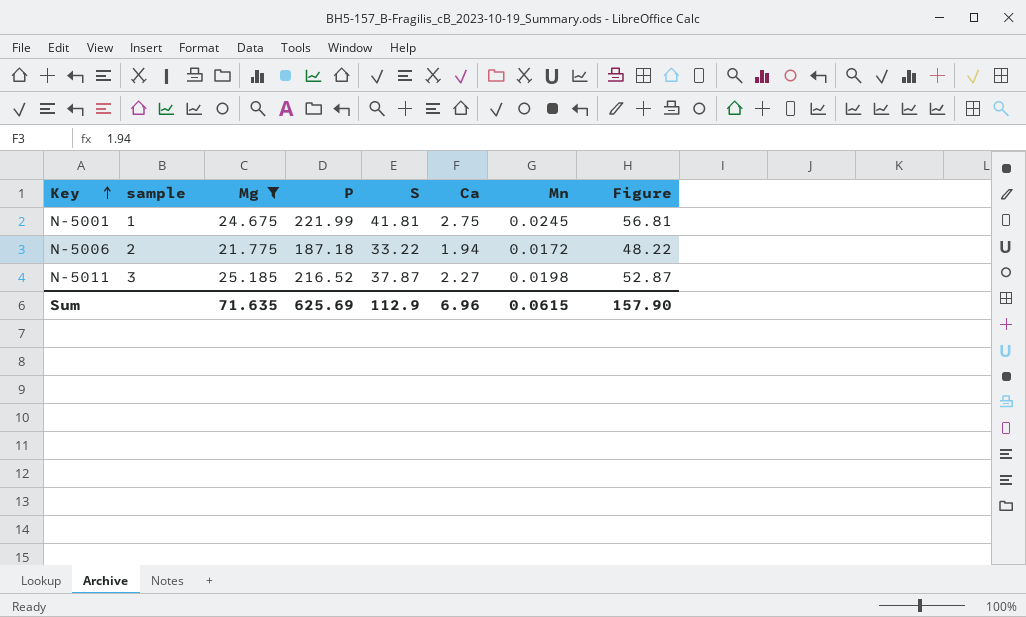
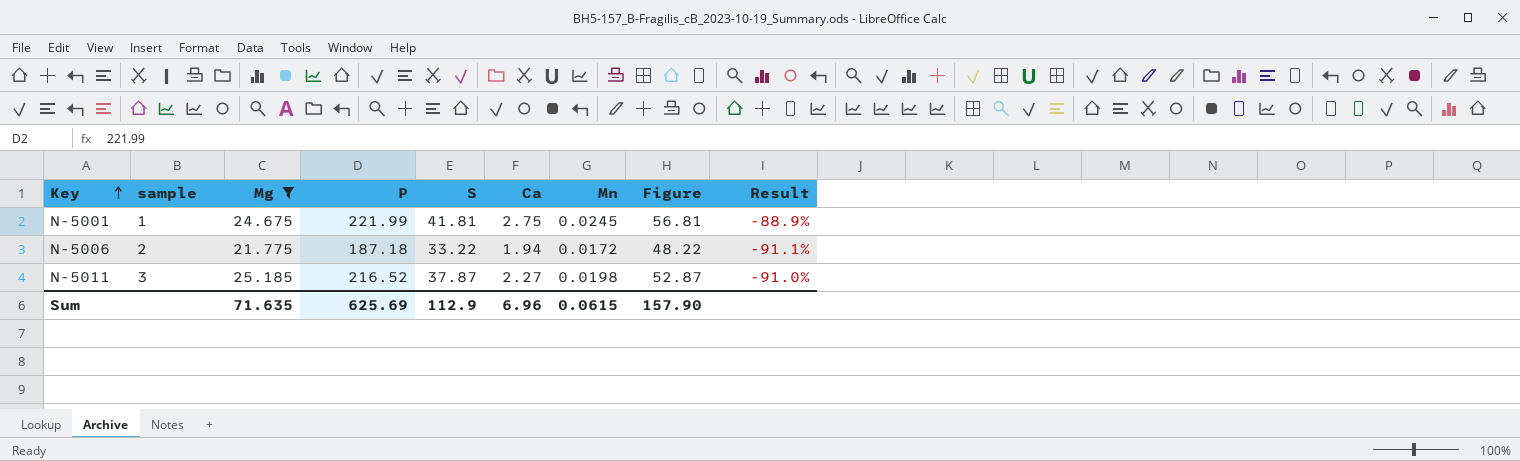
column Result | formula: none -> ([Ca] - [Mg]) / [Mg]

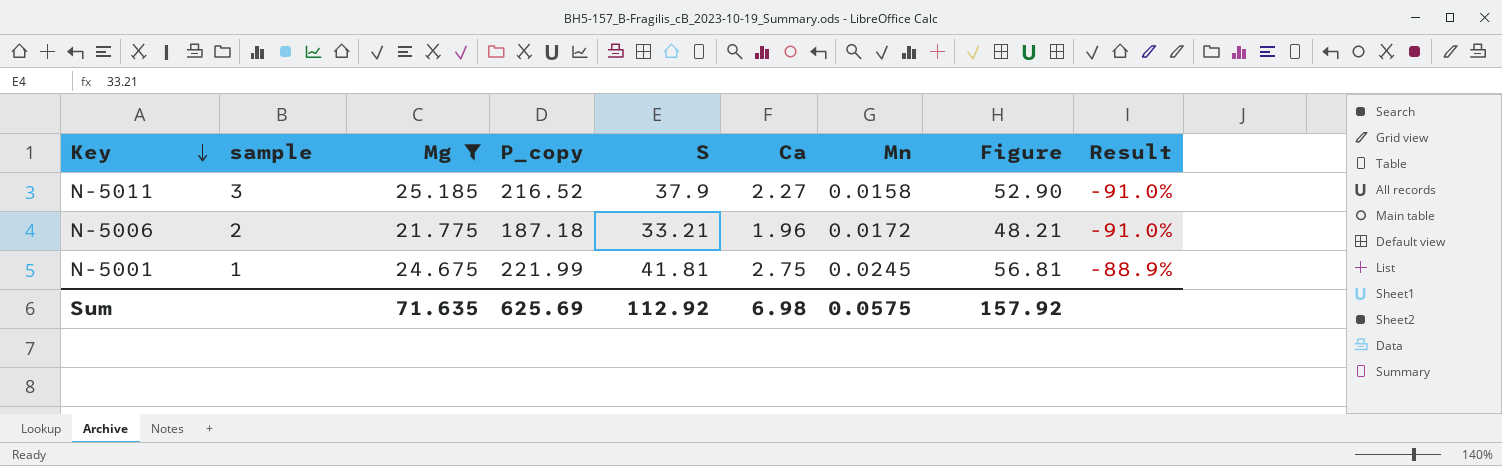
row order: Key ascending -> Key descending
column name: P -> P_copy
N-5011 | S: 37.87 -> 37.9
N-5011 | Mn: 0.0198 -> 0.0158
N-5011 | Figure: 52.87 -> 52.90
N-5006 | S: 33.22 -> 33.21
N-5006 | Ca: 1.94 -> 1.96
N-5006 | Figure: 48.22 -> 48.21
N-5006 | Result: -91.1% -> -91.0%
Sum | S: 112.9 -> 112.92
Sum | Ca: 6.96 -> 6.98
Sum | Mn: 0.0615 -> 0.0575
Sum | Figure: 157.90 -> 157.92

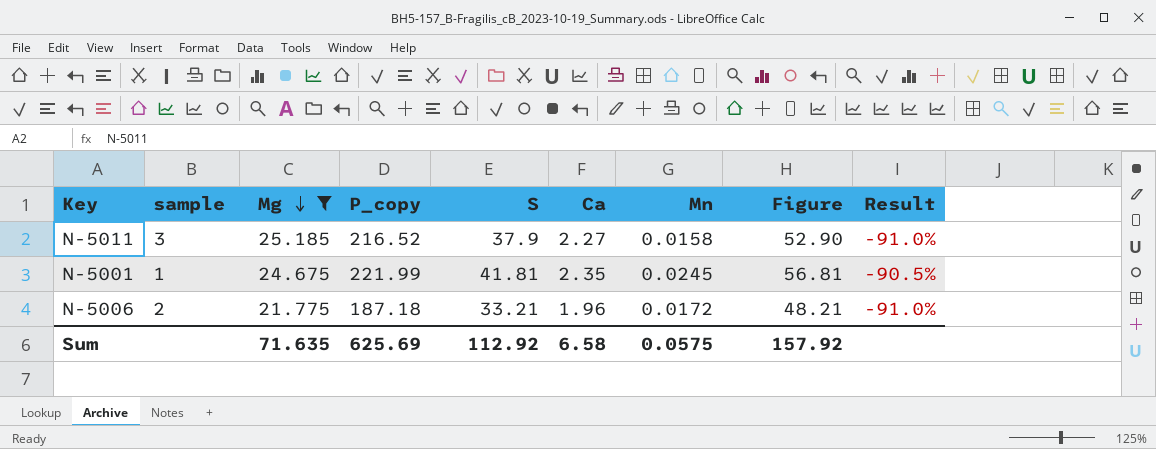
row order: Key descending -> Mg descending
N-5001 | Ca: 2.75 -> 2.35
N-5001 | Result: -88.9% -> -90.5%
Sum | Ca: 6.98 -> 6.58

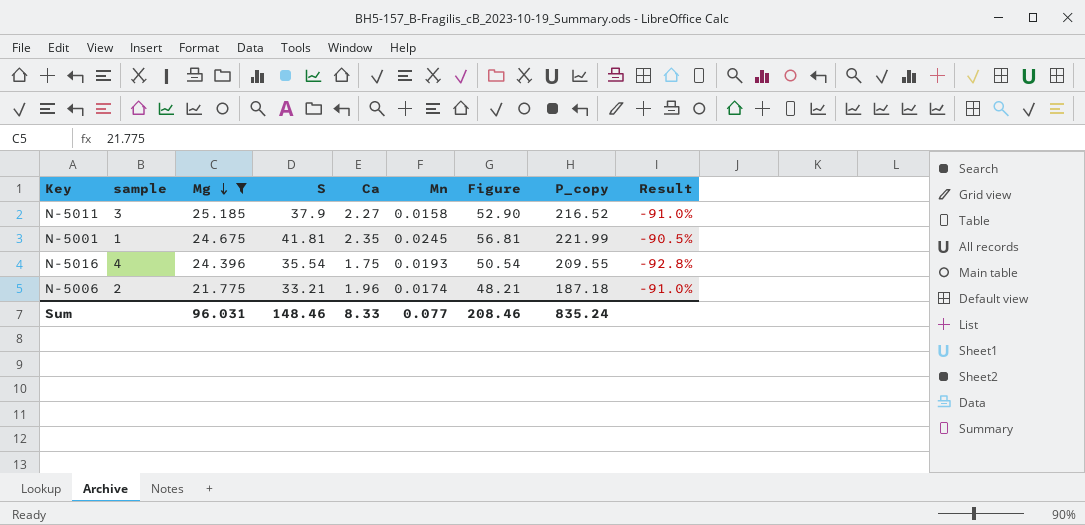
column P_copy | position: 4 -> 8
row N-5016: none -> 4 | 24.396 | 35.54 | 1.75 | 0.0193 | 50.54 | 209.55 | -92.8%
N-5006 | Mn: 0.0172 -> 0.0174
Sum | Mg: 71.635 -> 96.031
Sum | S: 112.92 -> 148.46
Sum | Ca: 6.58 -> 8.33
Sum | Mn: 0.0575 -> 0.077
Sum | Figure: 157.92 -> 208.46
Sum | P_copy: 625.69 -> 835.24

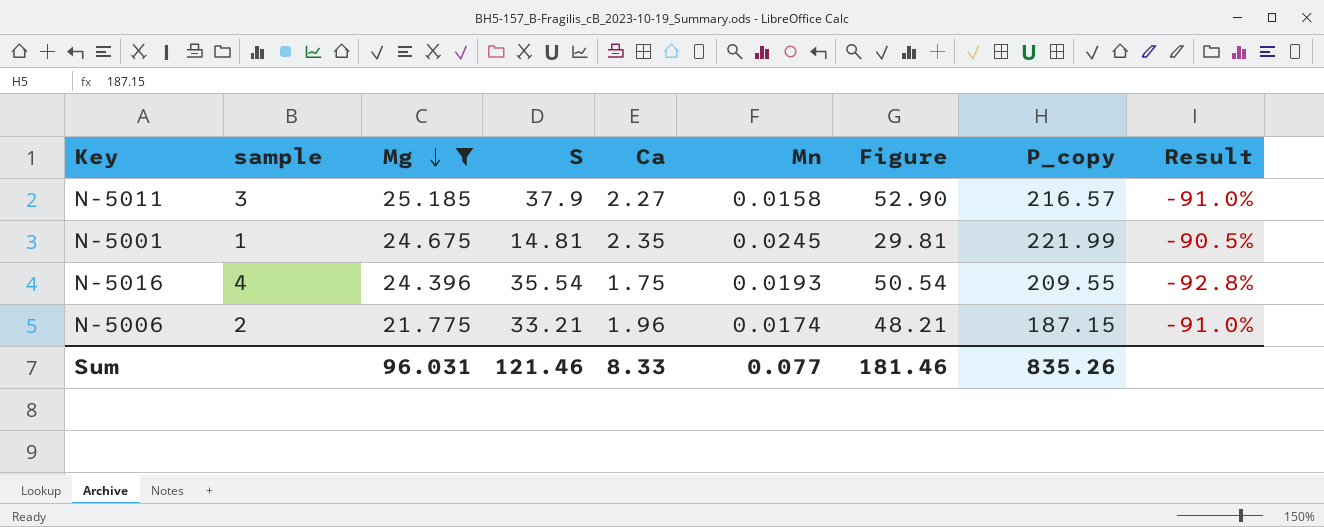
N-5011 | P_copy: 216.52 -> 216.57
N-5001 | S: 41.81 -> 14.81
N-5001 | Figure: 56.81 -> 29.81
N-5006 | P_copy: 187.18 -> 187.15
Sum | S: 148.46 -> 121.46
Sum | Figure: 208.46 -> 181.46
Sum | P_copy: 835.24 -> 835.26

